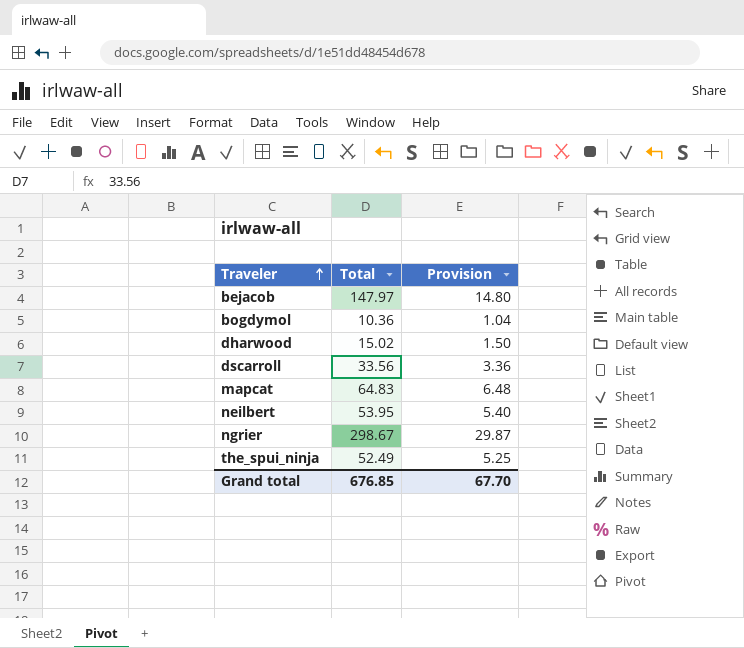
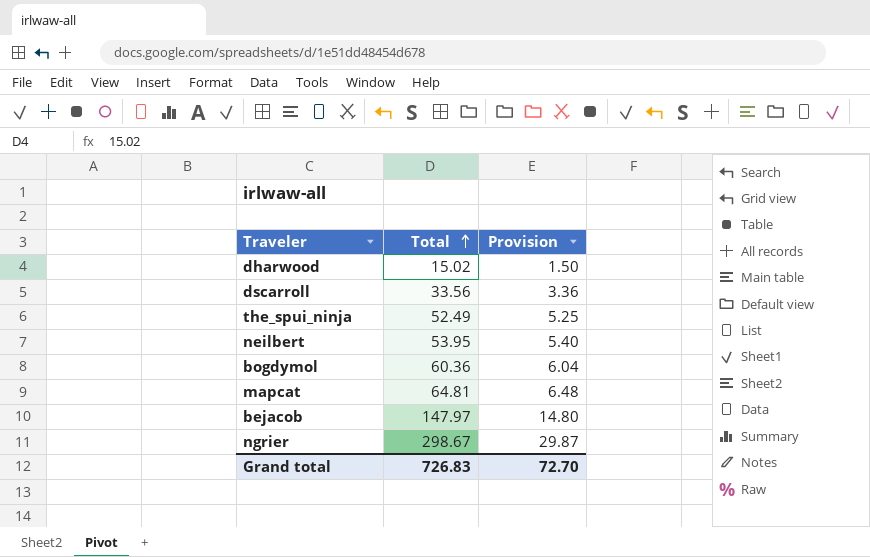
row order: Traveler ascending -> Total ascending
bogdymol | Total: 10.36 -> 60.36
bogdymol | Provision: 1.04 -> 6.04
mapcat | Total: 64.83 -> 64.81
Grand total | Total: 676.85 -> 726.83
Grand total | Provision: 67.70 -> 72.70

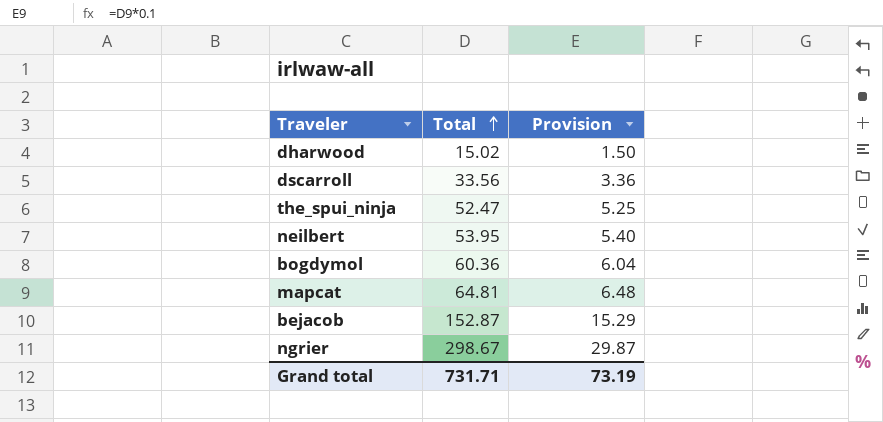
the_spui_ninja | Total: 52.49 -> 52.47
bejacob | Total: 147.97 -> 152.87
bejacob | Provision: 14.80 -> 15.29
Grand total | Total: 726.83 -> 731.71
Grand total | Provision: 72.70 -> 73.19

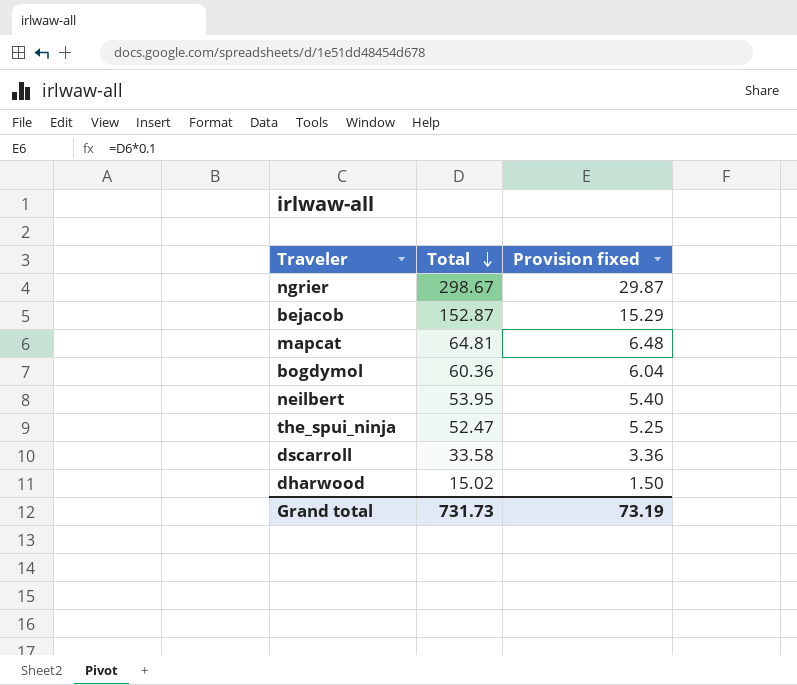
row order: Total ascending -> Total descending
column name: Provision -> Provision fixed
dscarroll | Total: 33.56 -> 33.58
Grand total | Total: 731.71 -> 731.73

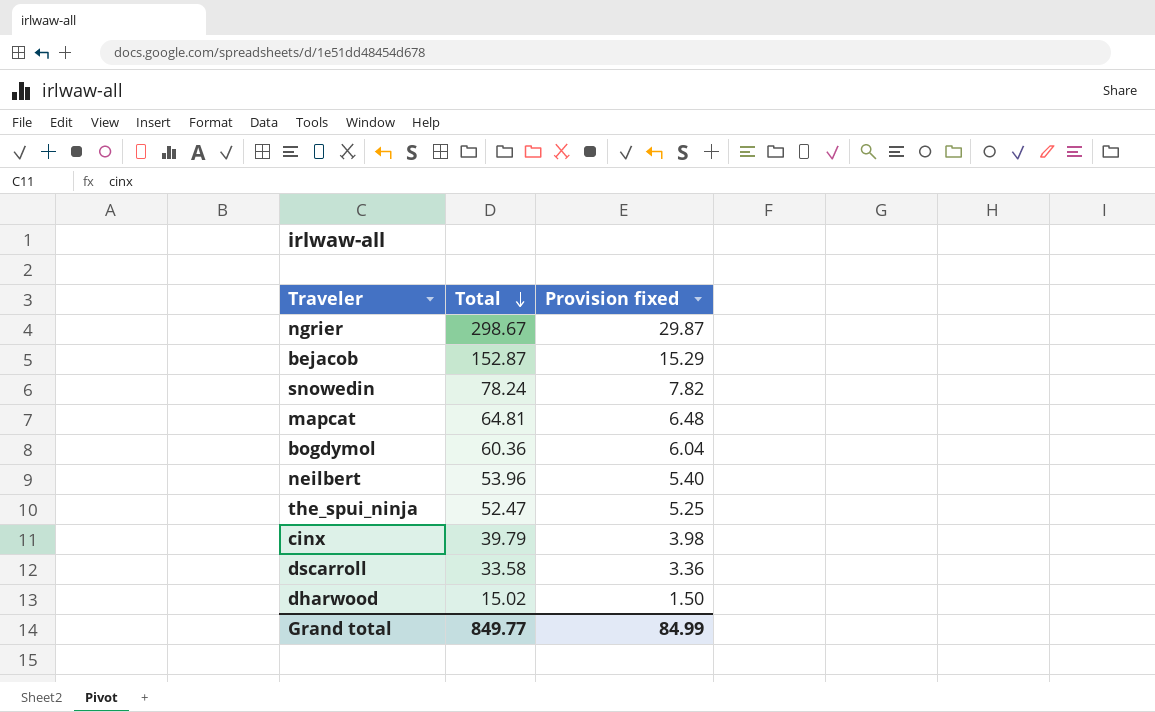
row snowedin: none -> 78.24 | 7.82
neilbert | Total: 53.95 -> 53.96
row cinx: none -> 39.79 | 3.98
Grand total | Total: 731.73 -> 849.77
Grand total | Provision fixed: 73.19 -> 84.99

